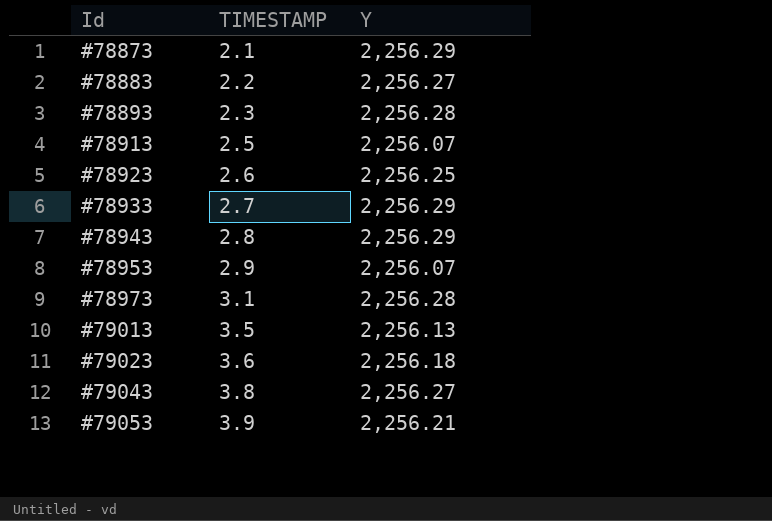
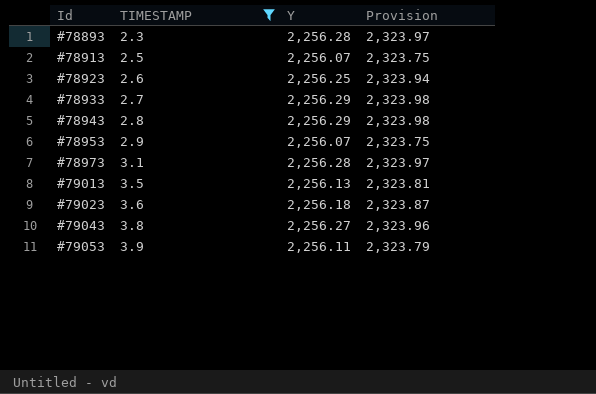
filter: none -> TIMESTAMP >= 2.3
column Provision | formula: none -> [Y] * 1.03
#79053 | Y: 2,256.21 -> 2,256.11

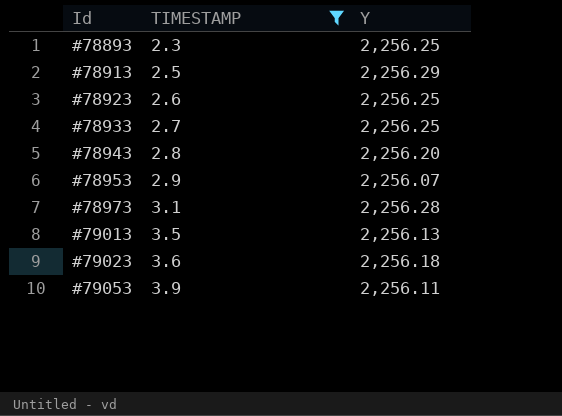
column Provision | formula: [Y] * 1.03 -> none
row #79043: 3.8 | 2,256.27 | 2,323.96 -> none
#78893 | Y: 2,256.28 -> 2,256.25
#78913 | Y: 2,256.07 -> 2,256.29
#78933 | Y: 2,256.29 -> 2,256.25
#78943 | Y: 2,256.29 -> 2,256.20

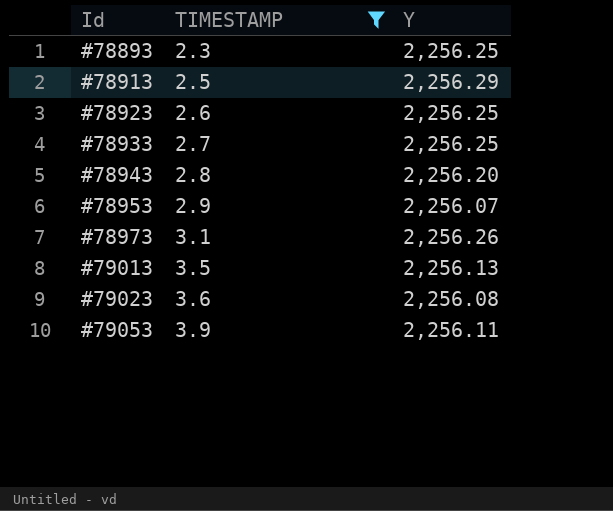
#78973 | Y: 2,256.28 -> 2,256.26
#79023 | Y: 2,256.18 -> 2,256.08

